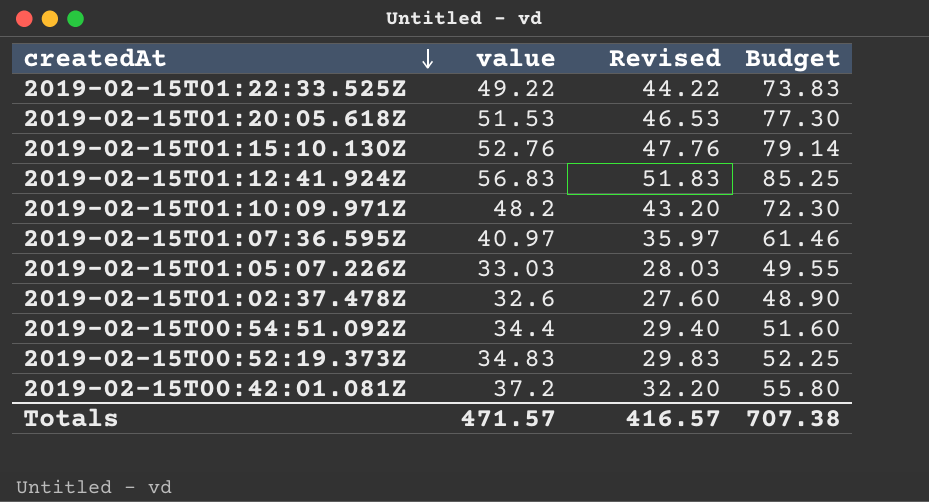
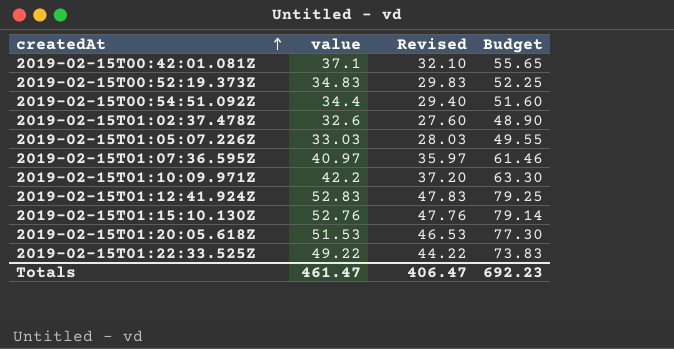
row order: createdAt descending -> createdAt ascending
2019-02-15T00:42:01.081Z | value: 37.2 -> 37.1
2019-02-15T00:42:01.081Z | Revised: 32.20 -> 32.10
2019-02-15T00:42:01.081Z | Budget: 55.80 -> 55.65
2019-02-15T01:10:09.971Z | value: 48.2 -> 42.2
2019-02-15T01:10:09.971Z | Revised: 43.20 -> 37.20
2019-02-15T01:10:09.971Z | Budget: 72.30 -> 63.30
2019-02-15T01:12:41.924Z | value: 56.83 -> 52.83
2019-02-15T01:12:41.924Z | Revised: 51.83 -> 47.83
2019-02-15T01:12:41.924Z | Budget: 85.25 -> 79.25
Totals | value: 471.57 -> 461.47
Totals | Revised: 416.57 -> 406.47
Totals | Budget: 707.38 -> 692.23

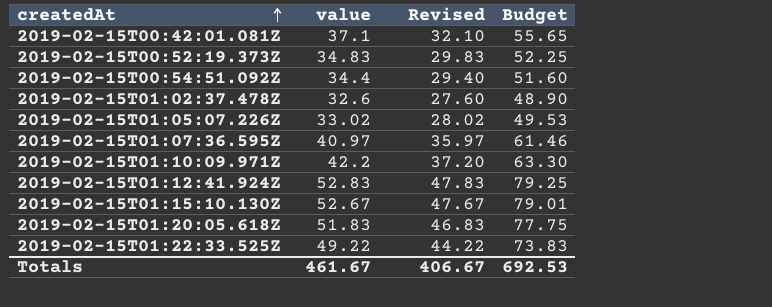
2019-02-15T01:05:07.226Z | value: 33.03 -> 33.02
2019-02-15T01:05:07.226Z | Revised: 28.03 -> 28.02
2019-02-15T01:05:07.226Z | Budget: 49.55 -> 49.53
2019-02-15T01:15:10.130Z | value: 52.76 -> 52.67
2019-02-15T01:15:10.130Z | Revised: 47.76 -> 47.67
2019-02-15T01:15:10.130Z | Budget: 79.14 -> 79.01
2019-02-15T01:20:05.618Z | value: 51.53 -> 51.83
2019-02-15T01:20:05.618Z | Revised: 46.53 -> 46.83
2019-02-15T01:20:05.618Z | Budget: 77.30 -> 77.75
Totals | value: 461.47 -> 461.67
Totals | Revised: 406.47 -> 406.67
Totals | Budget: 692.23 -> 692.53

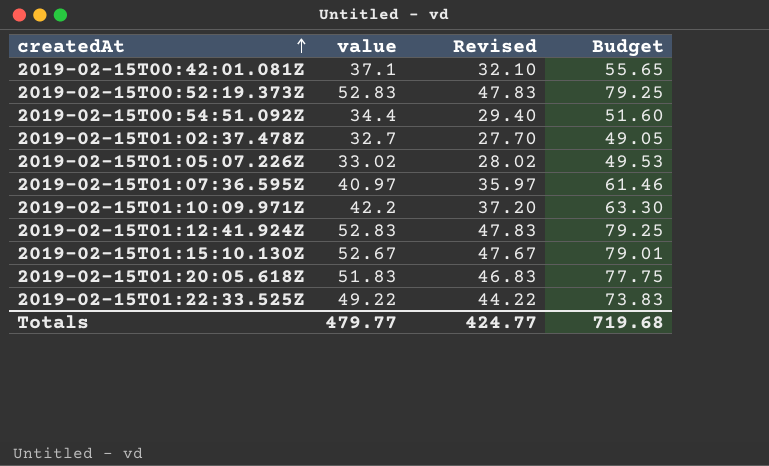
2019-02-15T00:52:19.373Z | value: 34.83 -> 52.83
2019-02-15T00:52:19.373Z | Revised: 29.83 -> 47.83
2019-02-15T00:52:19.373Z | Budget: 52.25 -> 79.25
2019-02-15T01:02:37.478Z | value: 32.6 -> 32.7
2019-02-15T01:02:37.478Z | Revised: 27.60 -> 27.70
2019-02-15T01:02:37.478Z | Budget: 48.90 -> 49.05
Totals | value: 461.67 -> 479.77
Totals | Revised: 406.67 -> 424.77
Totals | Budget: 692.53 -> 719.68

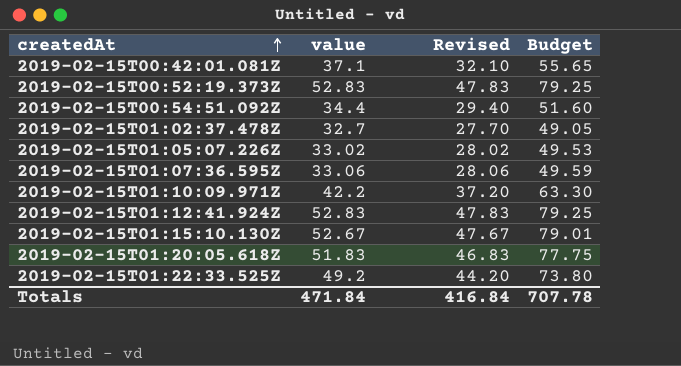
2019-02-15T01:07:36.595Z | value: 40.97 -> 33.06
2019-02-15T01:07:36.595Z | Revised: 35.97 -> 28.06
2019-02-15T01:07:36.595Z | Budget: 61.46 -> 49.59
2019-02-15T01:22:33.525Z | value: 49.22 -> 49.2
2019-02-15T01:22:33.525Z | Revised: 44.22 -> 44.20
2019-02-15T01:22:33.525Z | Budget: 73.83 -> 73.80
Totals | value: 479.77 -> 471.84
Totals | Revised: 424.77 -> 416.84
Totals | Budget: 719.68 -> 707.78

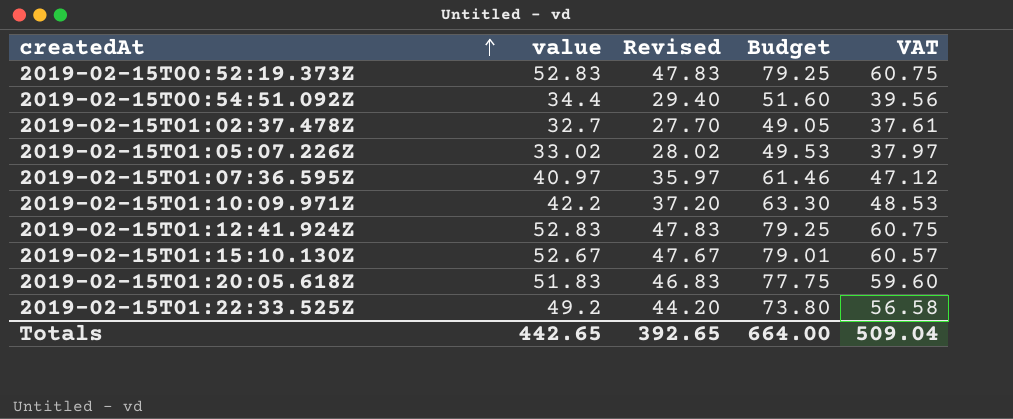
column VAT | formula: none -> [value] * 1.15
row 2019-02-15T00:42:01.081Z: 37.1 | 32.10 | 55.65 -> none
2019-02-15T01:07:36.595Z | value: 33.06 -> 40.97
2019-02-15T01:07:36.595Z | Revised: 28.06 -> 35.97
2019-02-15T01:07:36.595Z | Budget: 49.59 -> 61.46
Totals | value: 471.84 -> 442.65
Totals | Revised: 416.84 -> 392.65
Totals | Budget: 707.78 -> 664.00

